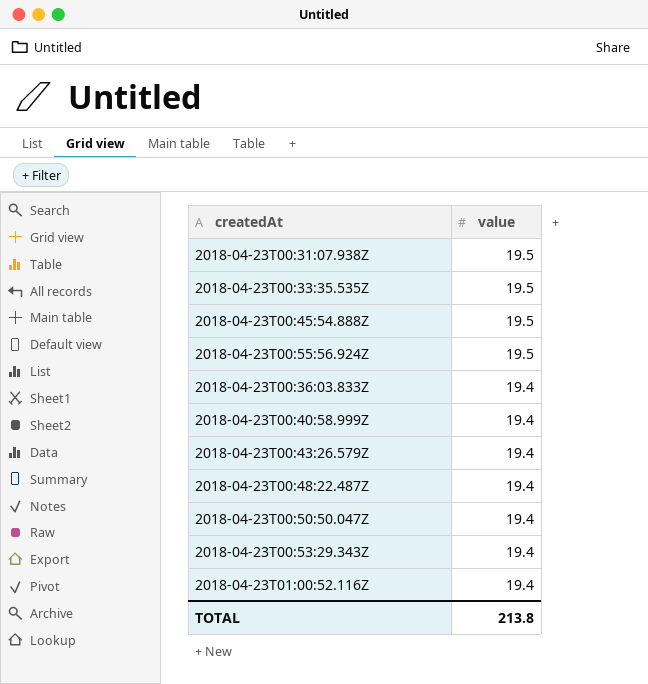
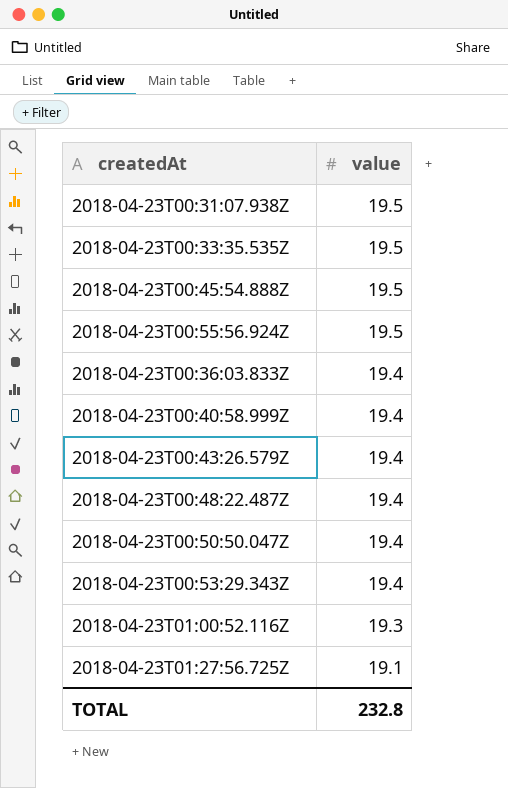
2018-04-23T01:00:52.116Z | value: 19.4 -> 19.3
row 2018-04-23T01:27:56.725Z: none -> 19.1
TOTAL | value: 213.8 -> 232.8

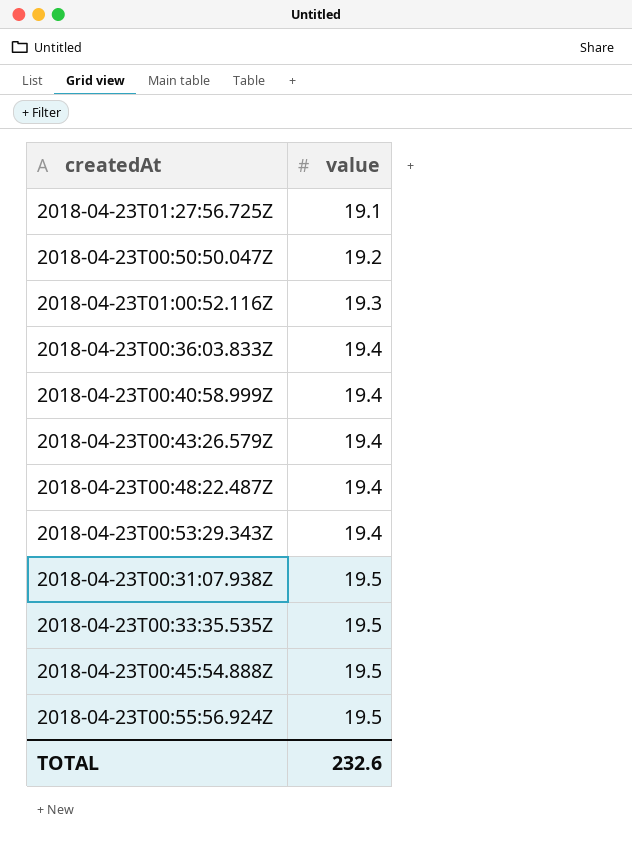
row order: value descending -> value ascending
2018-04-23T00:50:50.047Z | value: 19.4 -> 19.2
TOTAL | value: 232.8 -> 232.6

